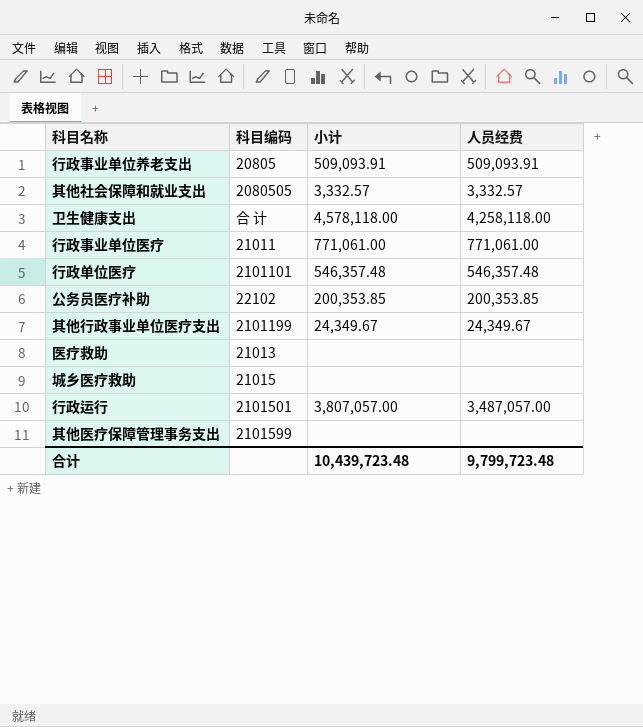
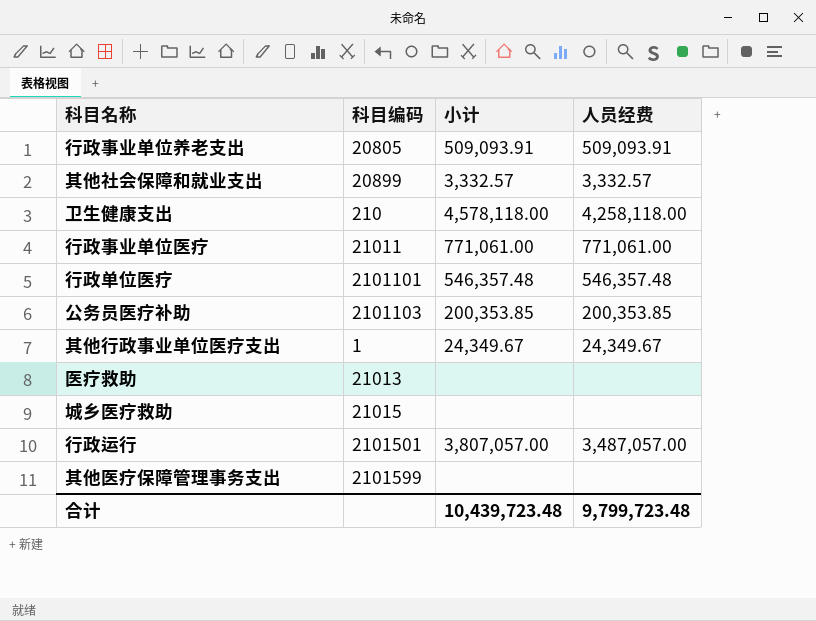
其他社会保障和就业支出 | 科目编码: 2080505 -> 20899
卫生健康支出 | 科目编码: 合 计 -> 210
公务员医疗补助 | 科目编码: 22102 -> 2101103
其他行政事业单位医疗支出 | 科目编码: 2101199 -> 1

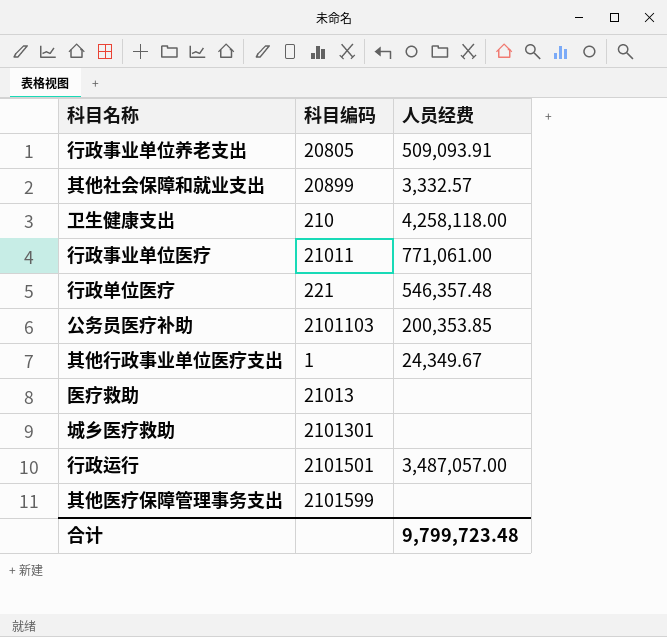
column 小计 | position: 3 -> none
行政单位医疗 | 科目编码: 2101101 -> 221
城乡医疗救助 | 科目编码: 21015 -> 2101301

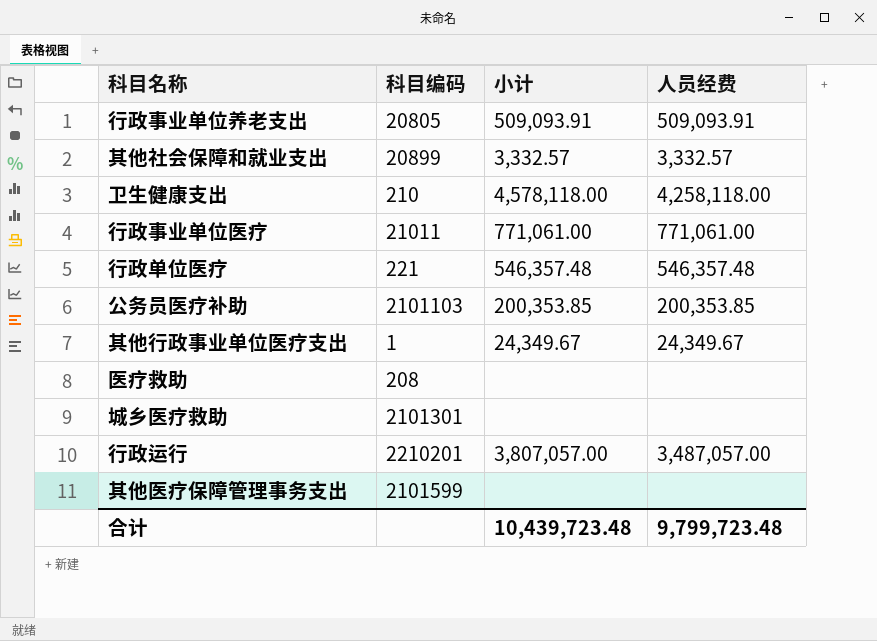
column 小计 | position: none -> 3
医疗救助 | 科目编码: 21013 -> 208
行政运行 | 科目编码: 2101501 -> 2210201

